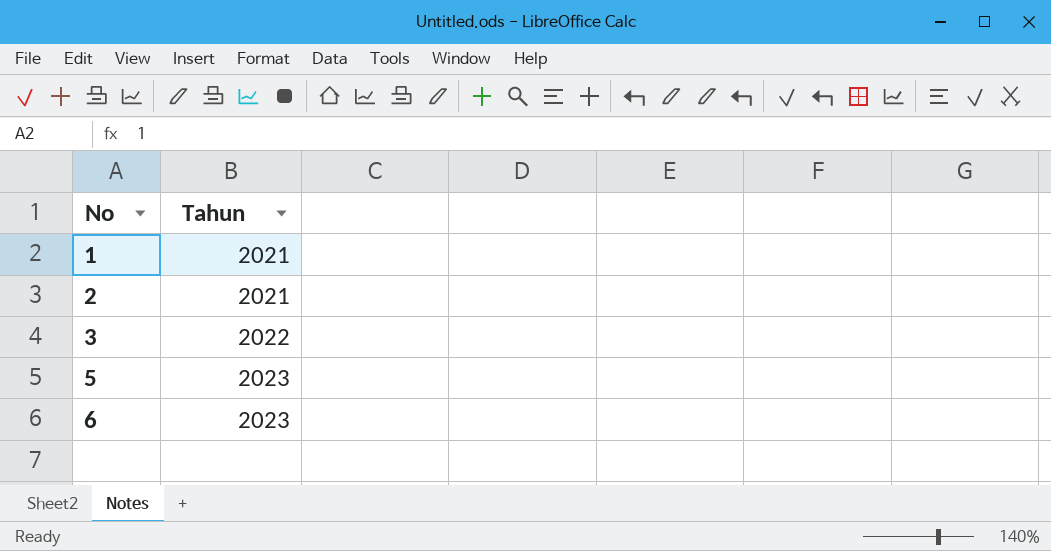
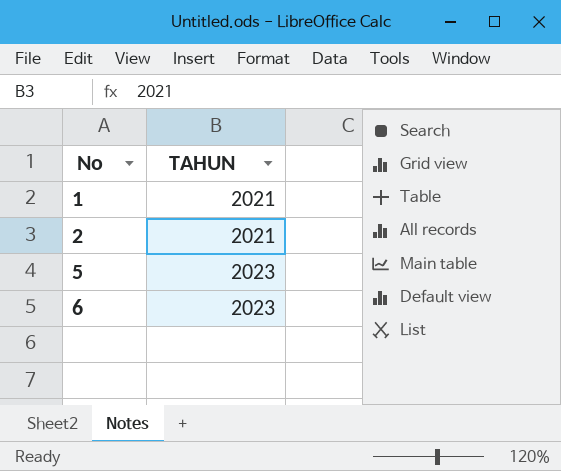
column name: Tahun -> TAHUN
row 3: 2022 -> none

